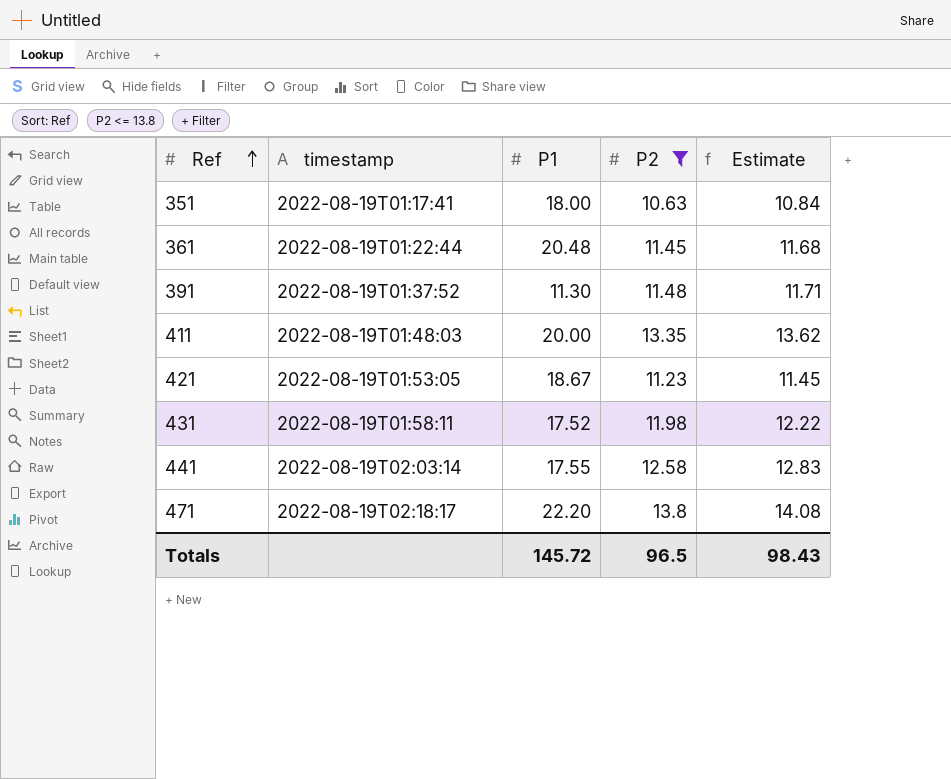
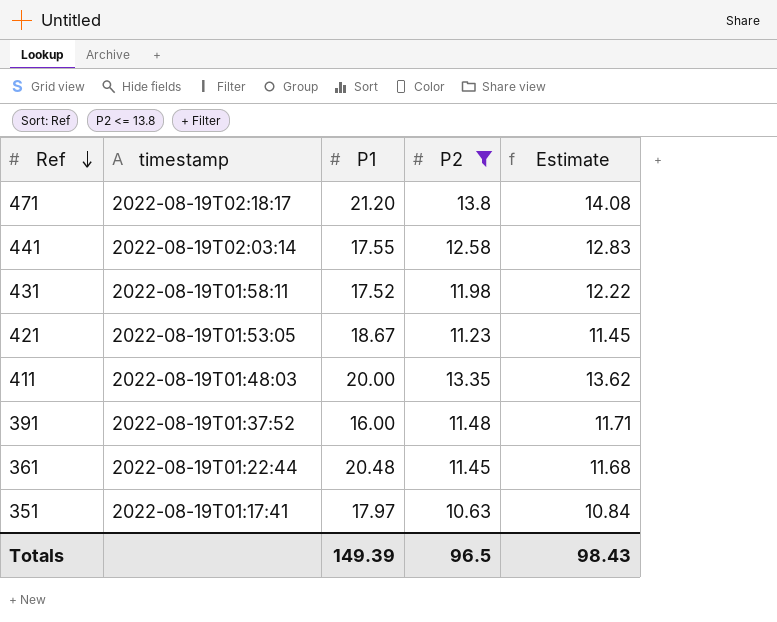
row order: Ref ascending -> Ref descending
471 | P1: 22.20 -> 21.20
391 | P1: 11.30 -> 16.00
351 | P1: 18.00 -> 17.97
Totals | P1: 145.72 -> 149.39

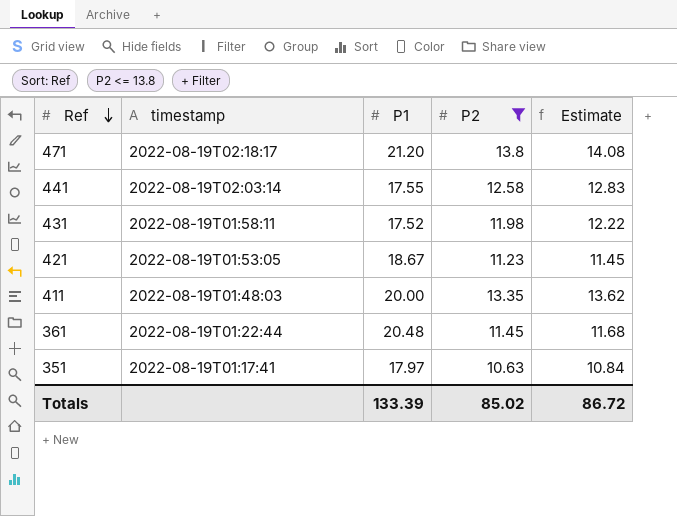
row 391: 2022-08-19T01:37:52 | 16.00 | 11.48 | 11.71 -> none
Totals | P1: 149.39 -> 133.39
Totals | P2: 96.5 -> 85.02
Totals | Estimate: 98.43 -> 86.72

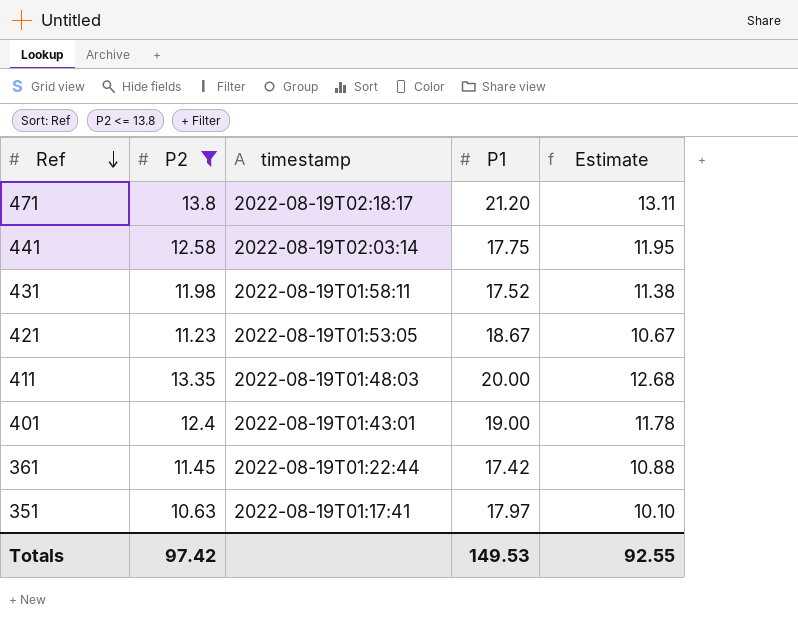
column P2 | position: 4 -> 2
column Estimate | formula: [P2] * 1.02 -> [P2] * 0.95
441 | P1: 17.55 -> 17.75
row 401: none -> 12.4 | 2022-08-19T01:43:01 | 19.00 | 11.78
361 | P1: 20.48 -> 17.42
Totals | P2: 85.02 -> 97.42
Totals | P1: 133.39 -> 149.53
Totals | Estimate: 86.72 -> 92.55

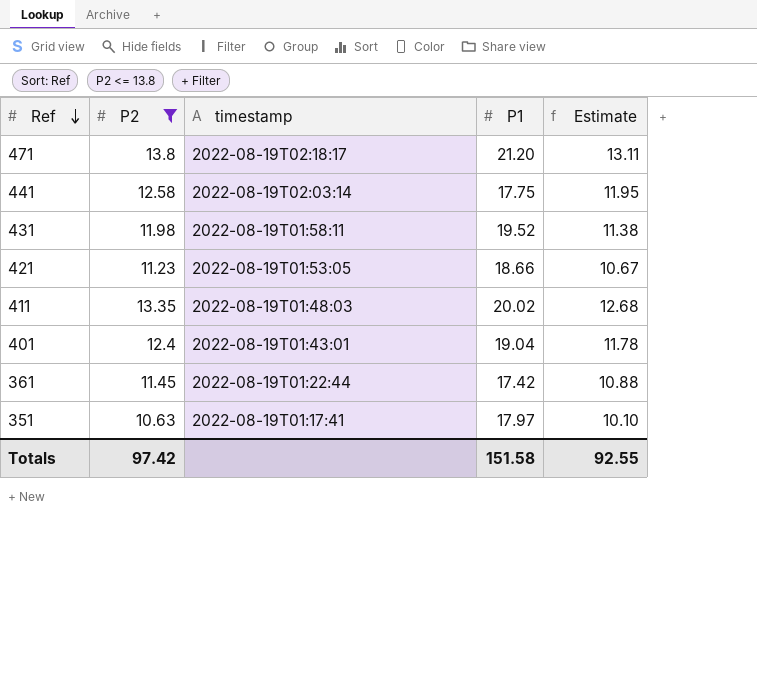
431 | P1: 17.52 -> 19.52
421 | P1: 18.67 -> 18.66
411 | P1: 20.00 -> 20.02
401 | P1: 19.00 -> 19.04
Totals | P1: 149.53 -> 151.58

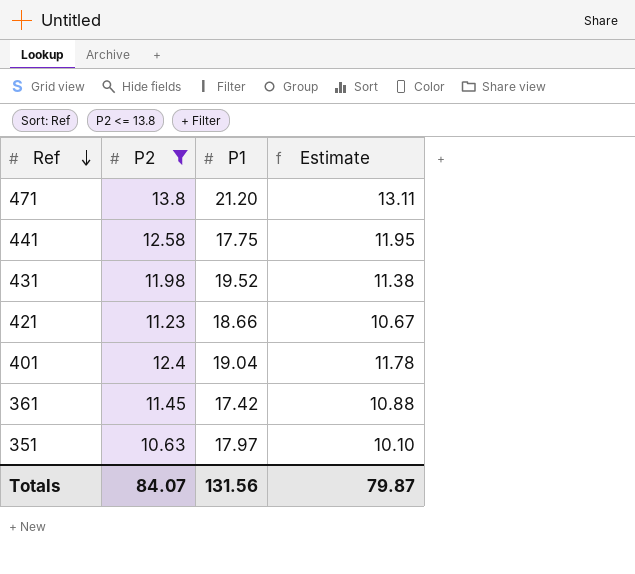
column timestamp | position: 3 -> none
row 411: 13.35 | 2022-08-19T01:48:03 | 20.02 | 12.68 -> none
Totals | P2: 97.42 -> 84.07
Totals | P1: 151.58 -> 131.56
Totals | Estimate: 92.55 -> 79.87

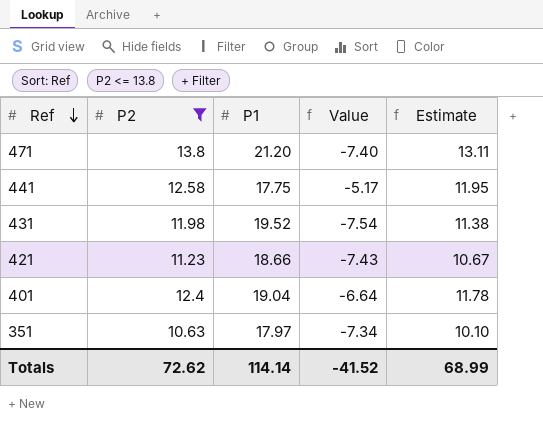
column Value | formula: none -> [P2] - [P1]
row 361: 11.45 | 17.42 | 10.88 -> none
Totals | P2: 84.07 -> 72.62
Totals | P1: 131.56 -> 114.14
Totals | Estimate: 79.87 -> 68.99

